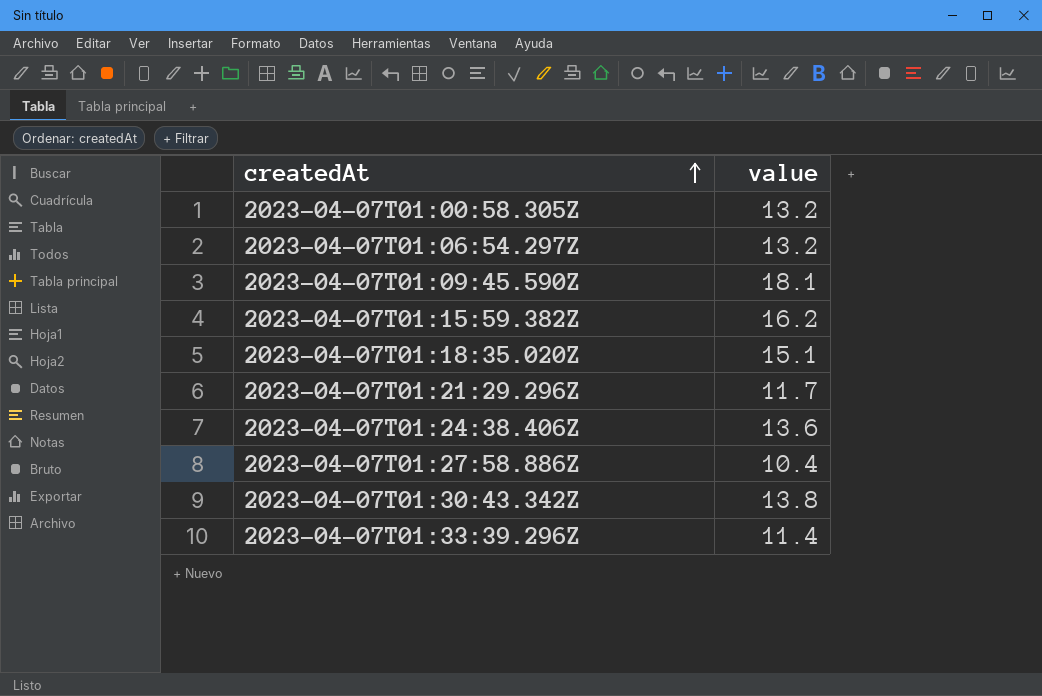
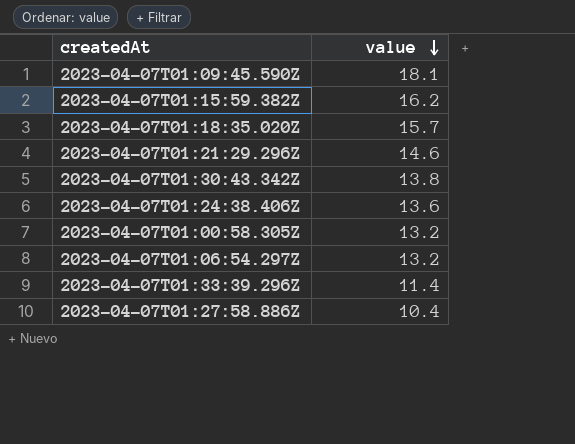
row order: createdAt ascending -> value descending
2023-04-07T01:18:35.020Z | value: 15.1 -> 15.7
2023-04-07T01:21:29.296Z | value: 11.7 -> 14.6

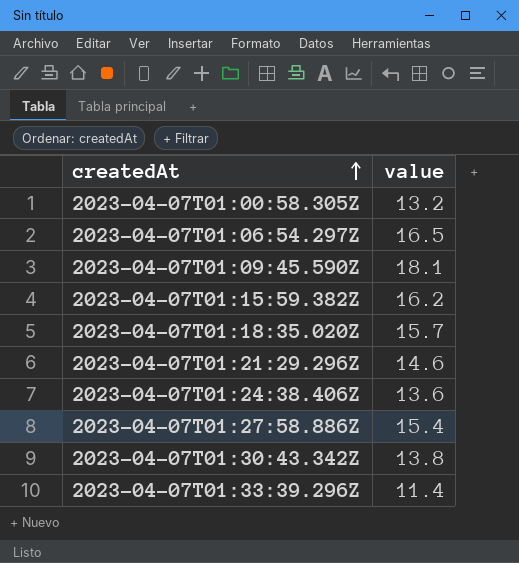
row order: value descending -> createdAt ascending
2023-04-07T01:06:54.297Z | value: 13.2 -> 16.5
2023-04-07T01:27:58.886Z | value: 10.4 -> 15.4

